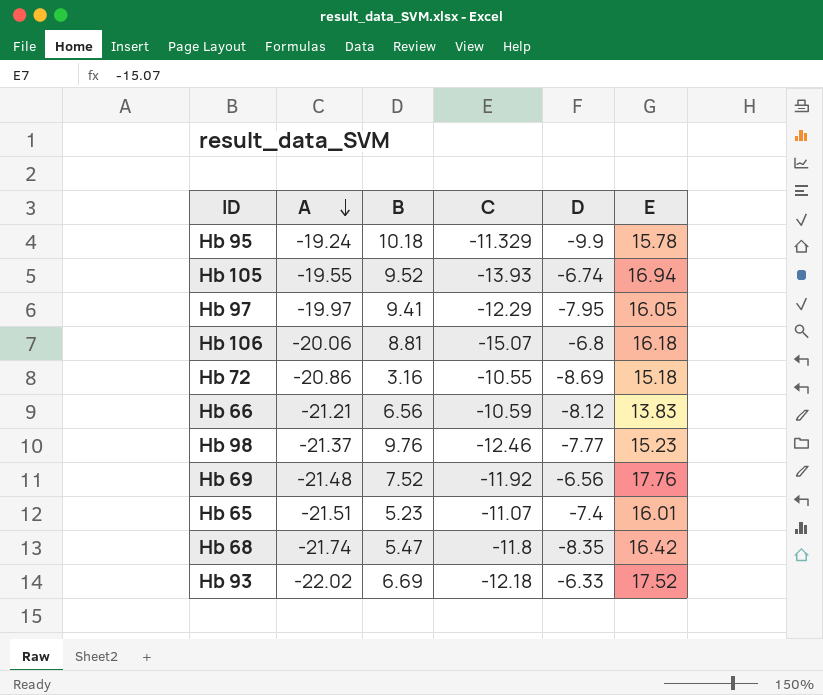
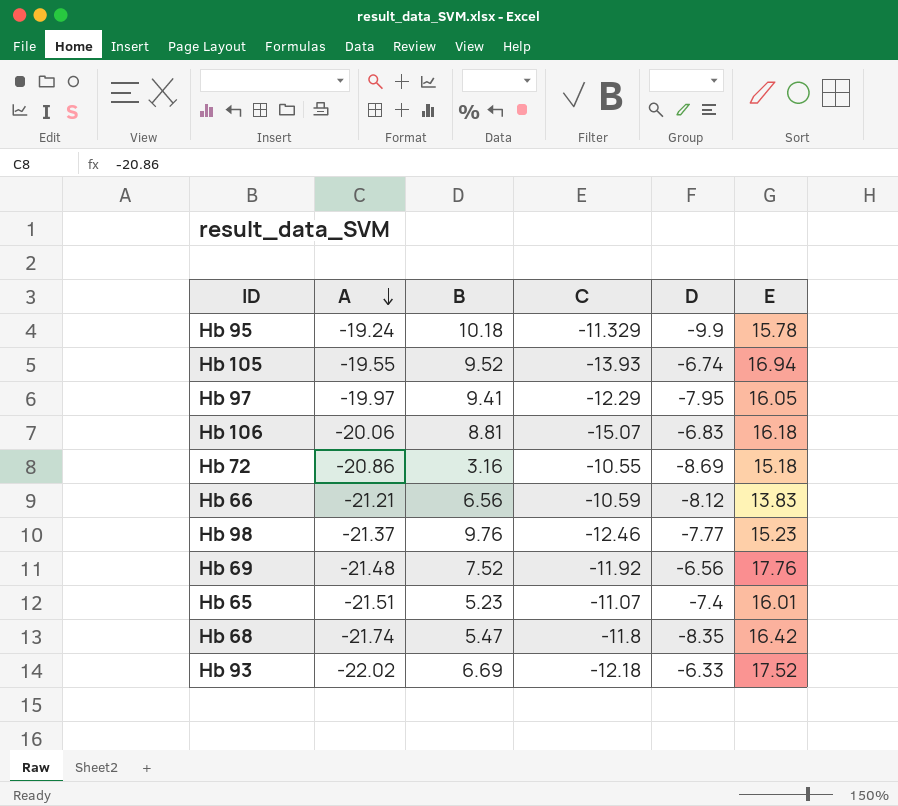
Hb 106 | D: -6.8 -> -6.83

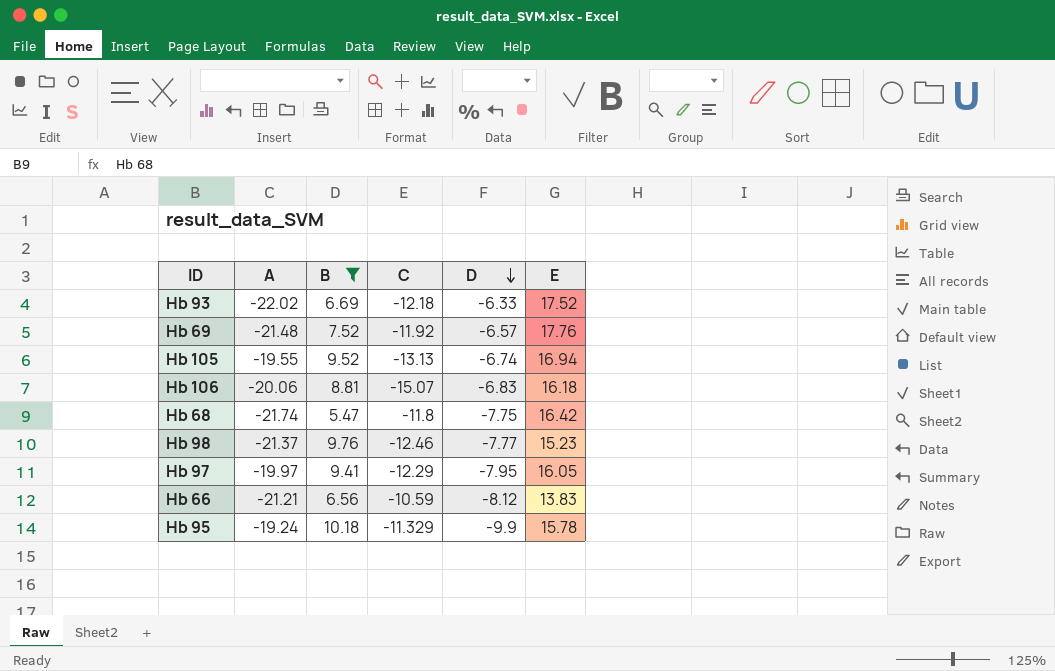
filter: none -> B >= 5.47
row order: A descending -> D descending
Hb 69 | D: -6.56 -> -6.57
Hb 105 | C: -13.93 -> -13.13
Hb 68 | D: -8.35 -> -7.75

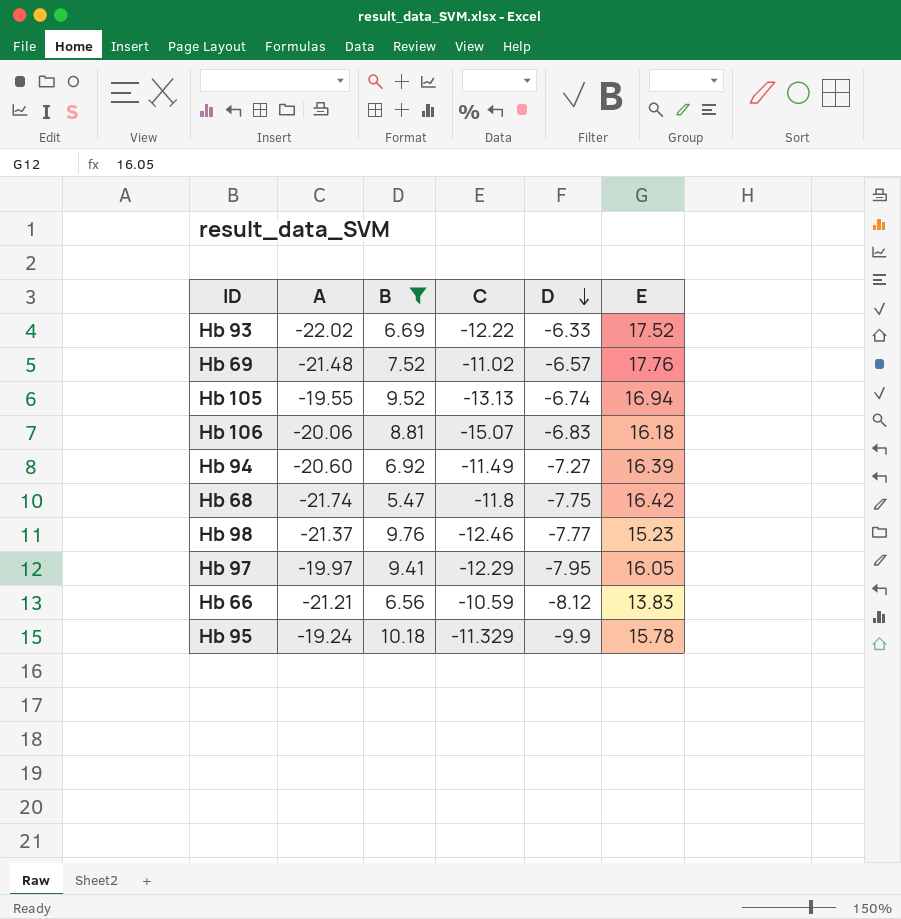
Hb 93 | C: -12.18 -> -12.22
Hb 69 | C: -11.92 -> -11.02
row Hb 94: none -> -20.60 | 6.92 | -11.49 | -7.27 | 16.39

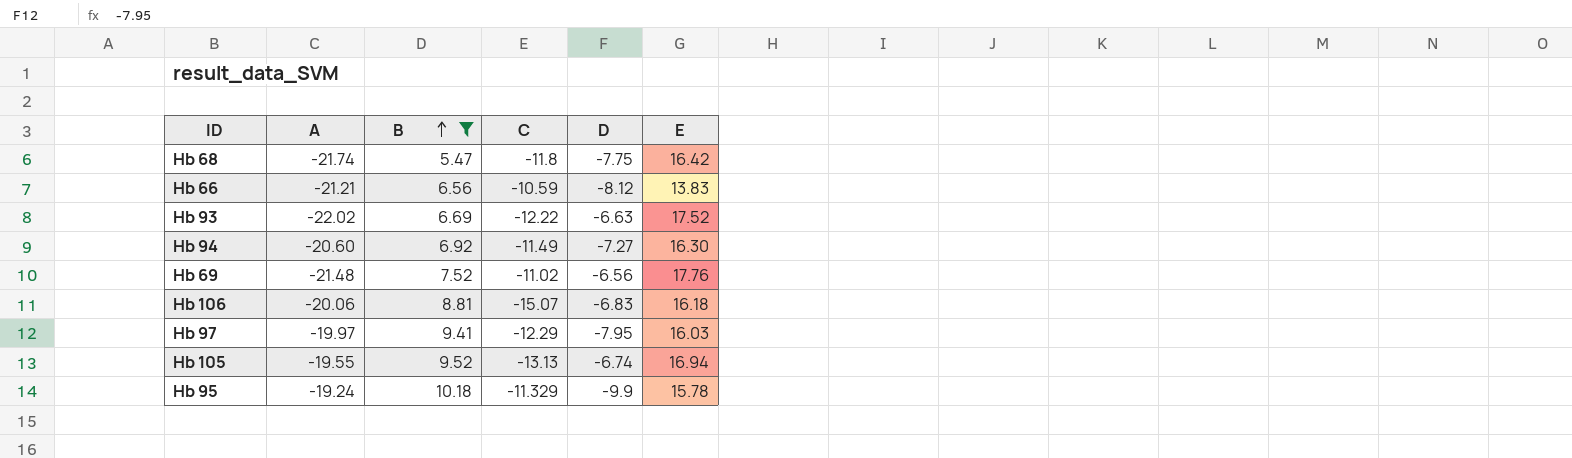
row order: D descending -> B ascending
row Hb 98: -21.37 | 9.76 | -12.46 | -7.77 | 15.23 -> none
Hb 93 | D: -6.33 -> -6.63
Hb 94 | E: 16.39 -> 16.30
Hb 69 | D: -6.57 -> -6.56
Hb 97 | E: 16.05 -> 16.03

